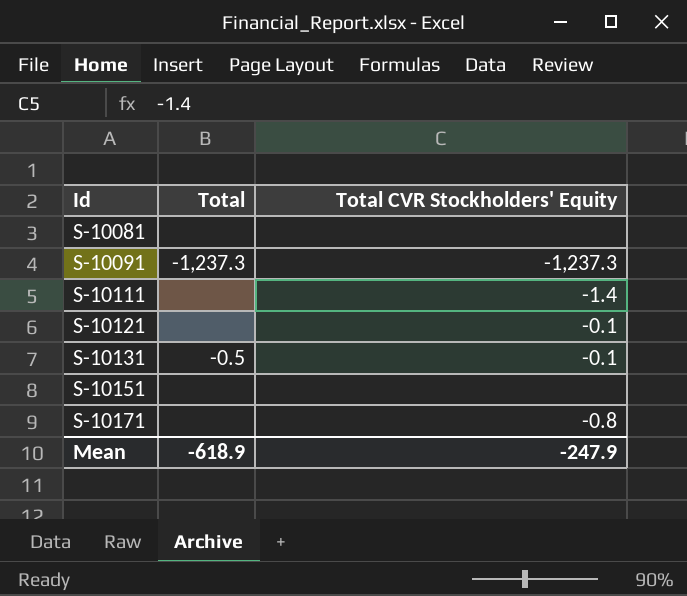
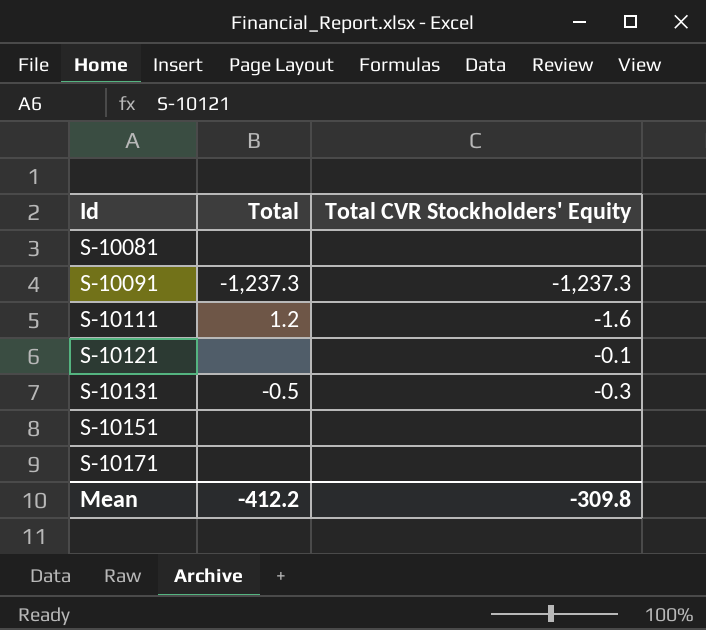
S-10111 | Total: none -> 1.2
S-10111 | Total CVR Stockholders' Equity: -1.4 -> -1.6
S-10131 | Total CVR Stockholders' Equity: -0.1 -> -0.3
S-10171 | Total CVR Stockholders' Equity: -0.8 -> none
Mean | Total: -618.9 -> -412.2
Mean | Total CVR Stockholders' Equity: -247.9 -> -309.8

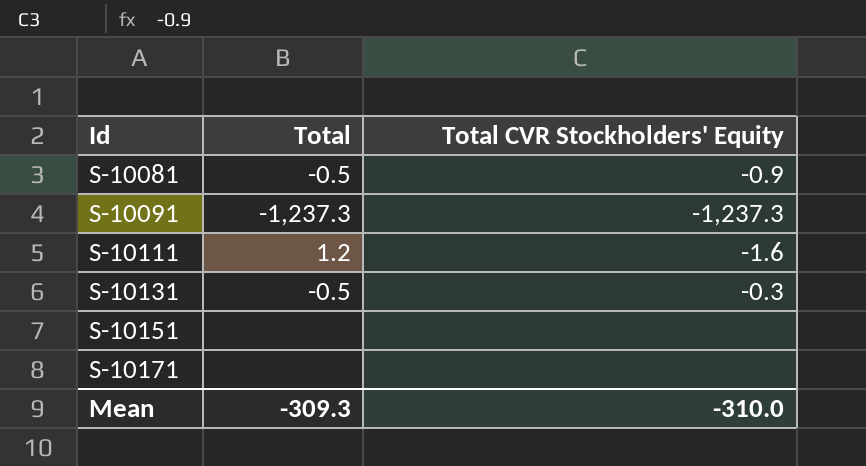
row S-10121: none | -0.1 -> none
S-10081 | Total: none -> -0.5
S-10081 | Total CVR Stockholders' Equity: none -> -0.9
Mean | Total: -412.2 -> -309.3
Mean | Total CVR Stockholders' Equity: -309.8 -> -310.0

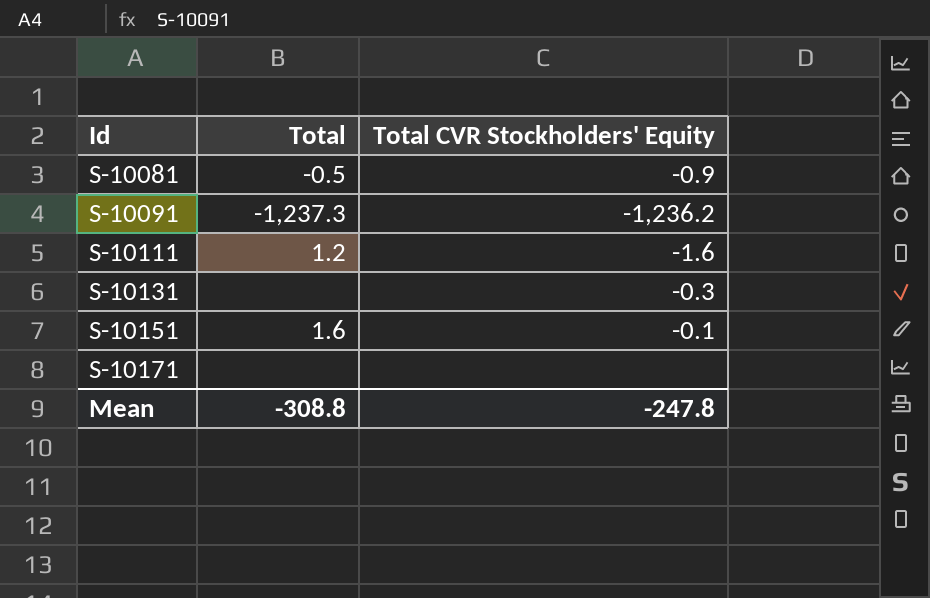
S-10091 | Total CVR Stockholders' Equity: -1,237.3 -> -1,236.2
S-10131 | Total: -0.5 -> none
S-10151 | Total: none -> 1.6
S-10151 | Total CVR Stockholders' Equity: none -> -0.1
Mean | Total: -309.3 -> -308.8
Mean | Total CVR Stockholders' Equity: -310.0 -> -247.8

